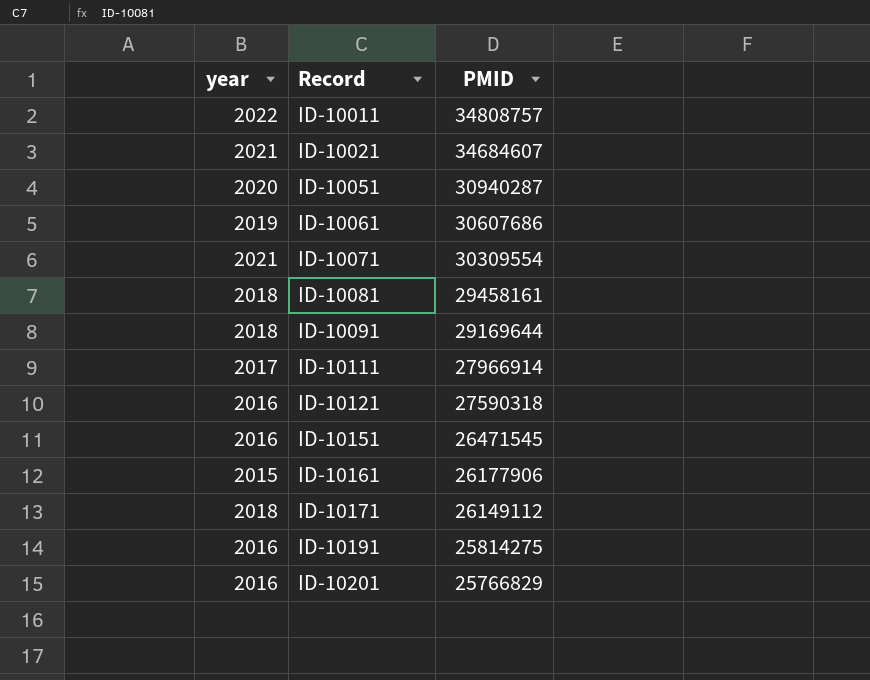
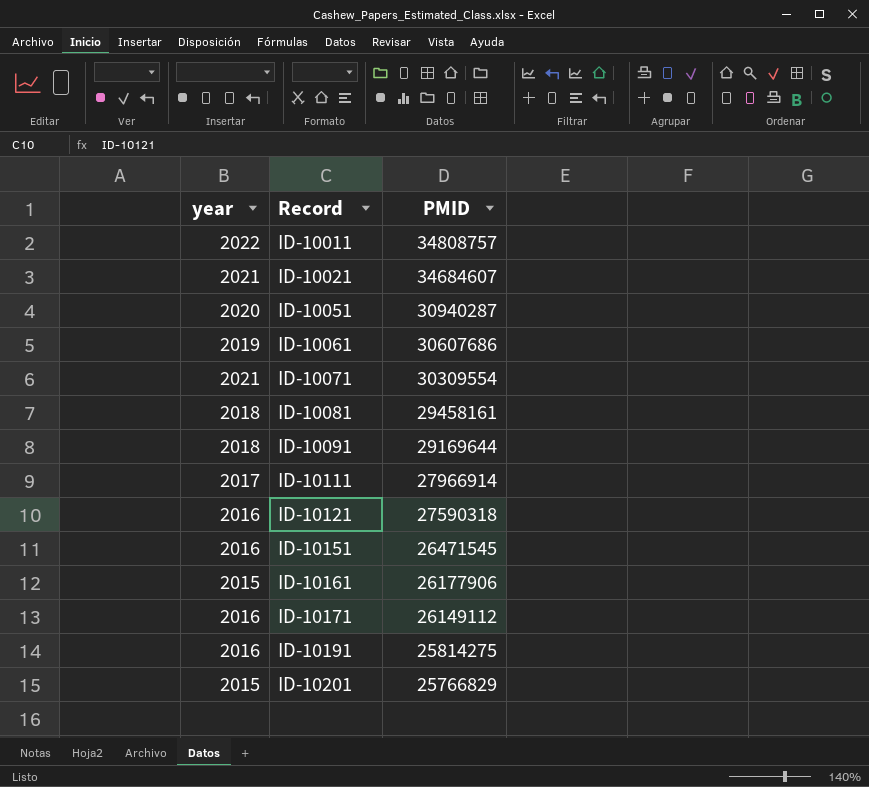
ID-10171 | year: 2018 -> 2016
ID-10201 | year: 2016 -> 2015

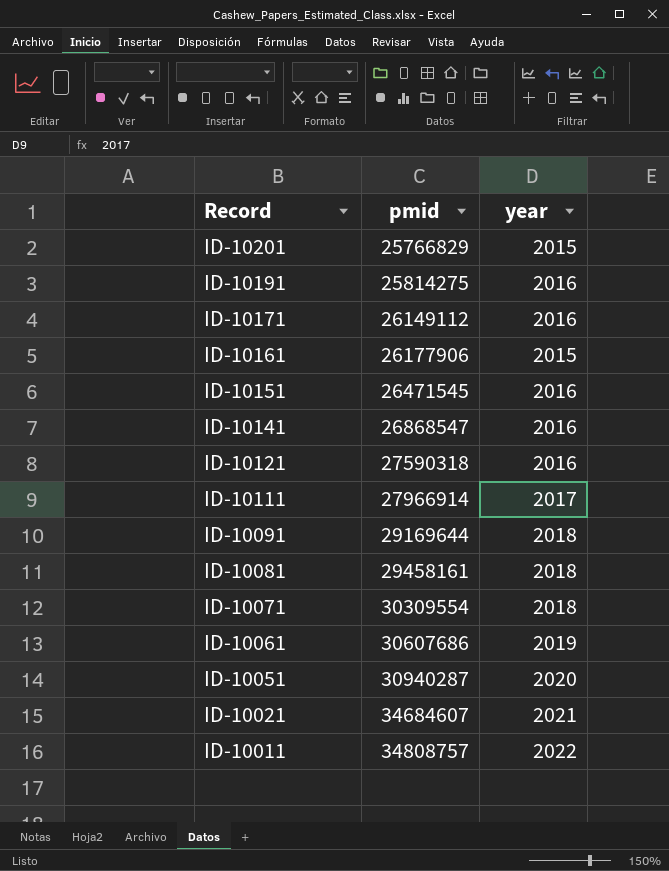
row order: Record ascending -> Record descending
column name: PMID -> pmid
column year | position: 1 -> 3
row ID-10141: none -> 26868547 | 2016
ID-10071 | year: 2021 -> 2018

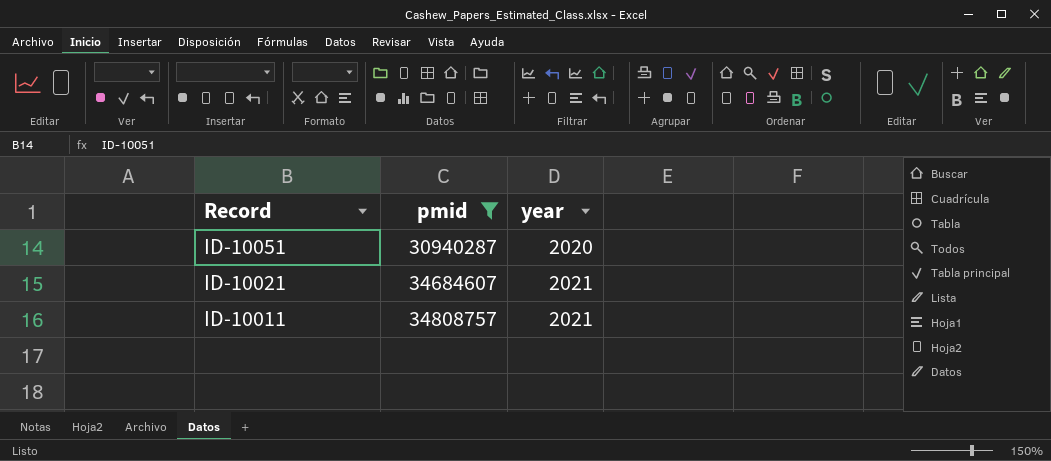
filter: none -> pmid >= 30940287
ID-10011 | year: 2022 -> 2021

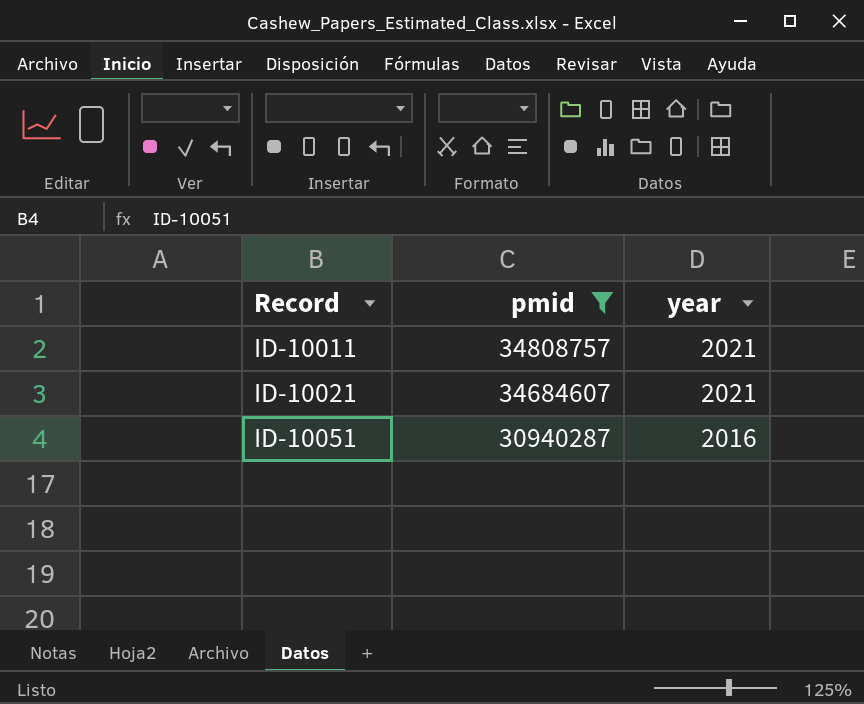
row order: Record descending -> Record ascending
ID-10051 | year: 2020 -> 2016

